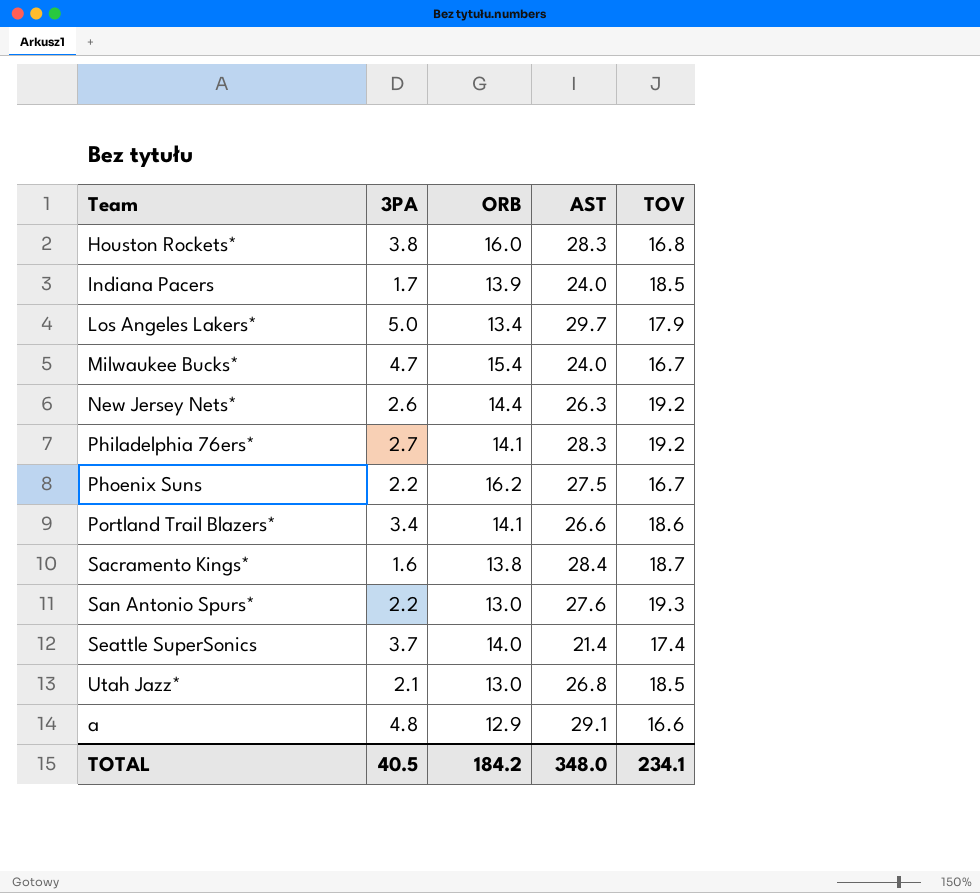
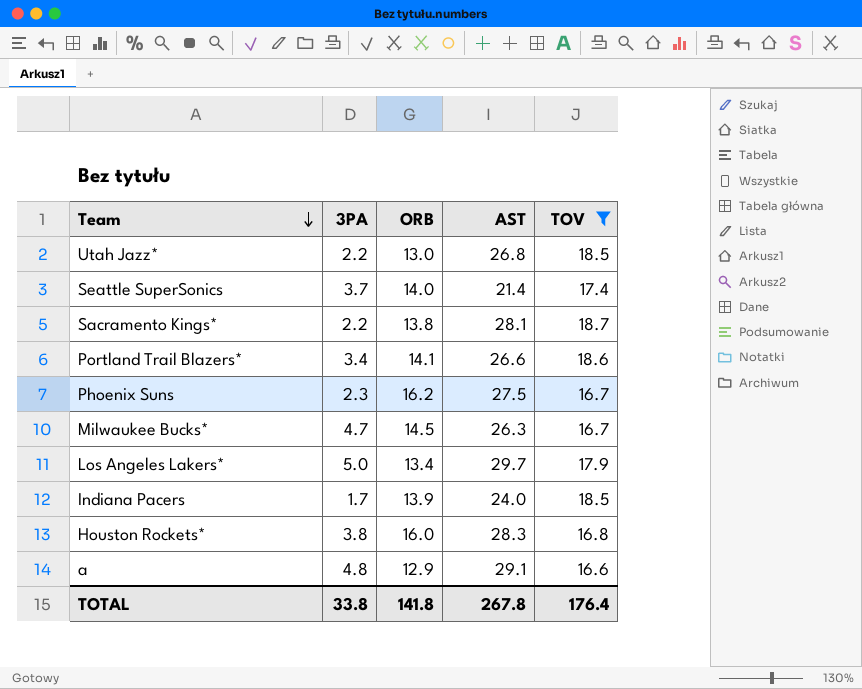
filter: none -> TOV <= 18.7
row order: none -> Team descending
Utah Jazz* | 3PA: 2.1 -> 2.2
Sacramento Kings* | 3PA: 1.6 -> 2.2
Sacramento Kings* | AST: 28.4 -> 28.1
Phoenix Suns | 3PA: 2.2 -> 2.3
Milwaukee Bucks* | ORB: 15.4 -> 14.5
Milwaukee Bucks* | AST: 24.0 -> 26.3
TOTAL | 3PA: 40.5 -> 33.8
TOTAL | ORB: 184.2 -> 141.8
TOTAL | AST: 348.0 -> 267.8
TOTAL | TOV: 234.1 -> 176.4

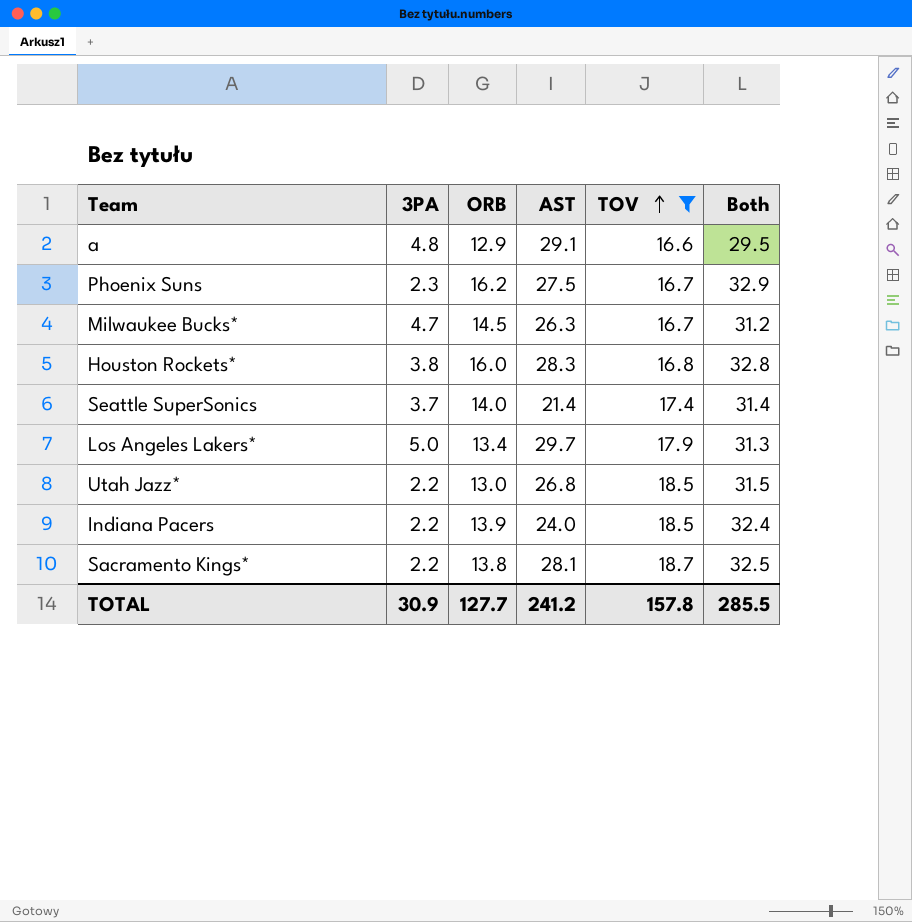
row order: Team descending -> TOV ascending
column Both | formula: none -> [ORB] + [TOV]
row Portland Trail Blazers*: 3.4 | 14.1 | 26.6 | 18.6 -> none
Indiana Pacers | 3PA: 1.7 -> 2.2
TOTAL | 3PA: 33.8 -> 30.9
TOTAL | ORB: 141.8 -> 127.7
TOTAL | AST: 267.8 -> 241.2
TOTAL | TOV: 176.4 -> 157.8

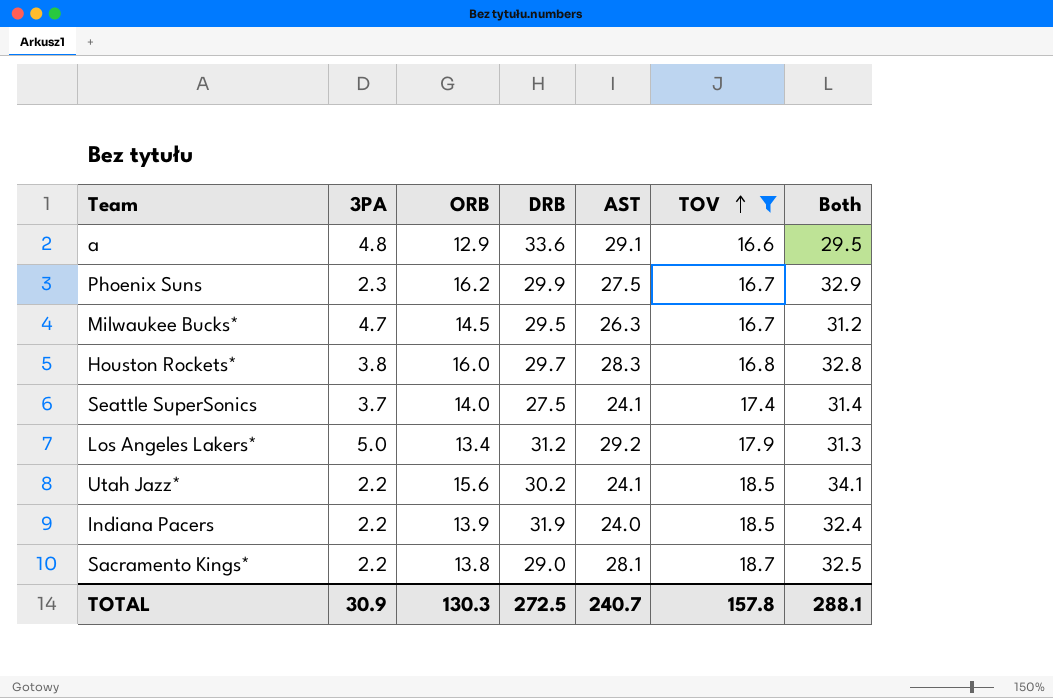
column DRB | position: none -> 4
Seattle SuperSonics | AST: 21.4 -> 24.1
Los Angeles Lakers* | AST: 29.7 -> 29.2
Utah Jazz* | ORB: 13.0 -> 15.6
Utah Jazz* | AST: 26.8 -> 24.1
Utah Jazz* | Both: 31.5 -> 34.1
TOTAL | ORB: 127.7 -> 130.3
TOTAL | AST: 241.2 -> 240.7
TOTAL | Both: 285.5 -> 288.1

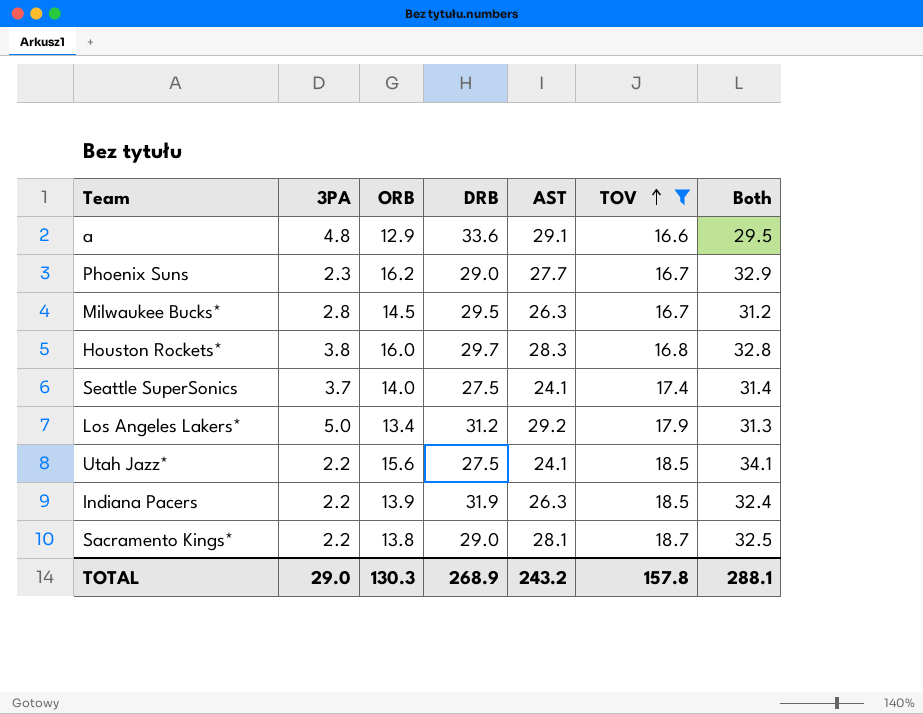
Phoenix Suns | DRB: 29.9 -> 29.0
Phoenix Suns | AST: 27.5 -> 27.7
Milwaukee Bucks* | 3PA: 4.7 -> 2.8
Utah Jazz* | DRB: 30.2 -> 27.5
Indiana Pacers | AST: 24.0 -> 26.3
TOTAL | 3PA: 30.9 -> 29.0
TOTAL | DRB: 272.5 -> 268.9
TOTAL | AST: 240.7 -> 243.2

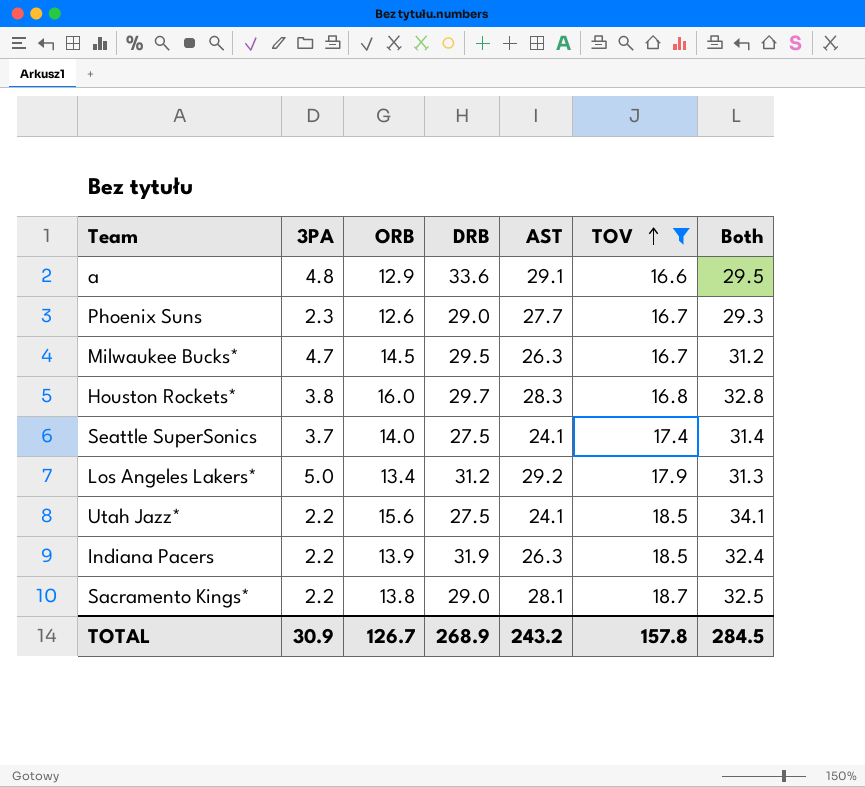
Phoenix Suns | ORB: 16.2 -> 12.6
Phoenix Suns | Both: 32.9 -> 29.3
Milwaukee Bucks* | 3PA: 2.8 -> 4.7
TOTAL | 3PA: 29.0 -> 30.9
TOTAL | ORB: 130.3 -> 126.7
TOTAL | Both: 288.1 -> 284.5

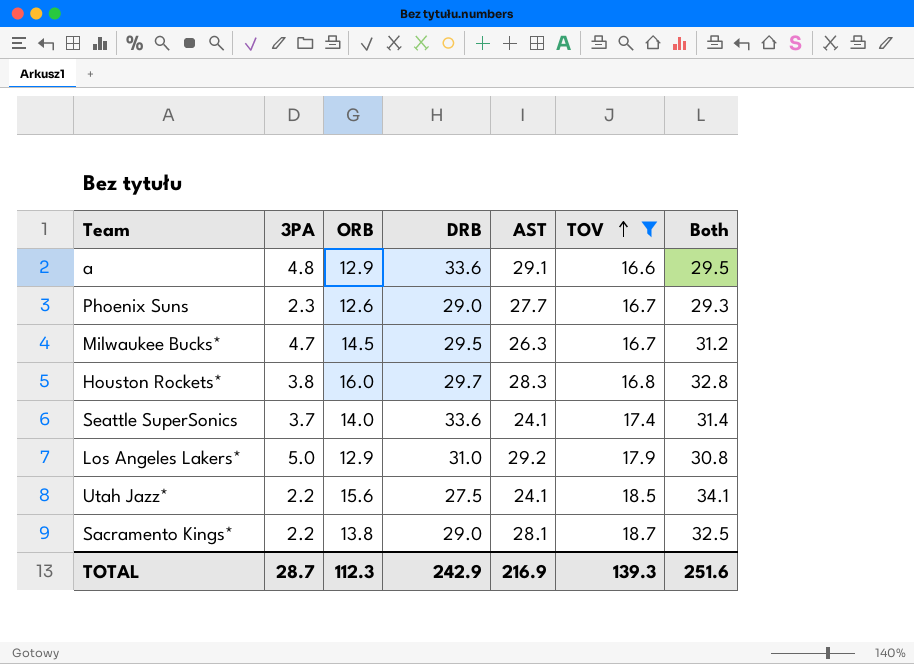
row Indiana Pacers: 2.2 | 13.9 | 31.9 | 26.3 | 18.5 | 32.4 -> none
Seattle SuperSonics | DRB: 27.5 -> 33.6
Los Angeles Lakers* | ORB: 13.4 -> 12.9
Los Angeles Lakers* | DRB: 31.2 -> 31.0
Los Angeles Lakers* | Both: 31.3 -> 30.8
TOTAL | 3PA: 30.9 -> 28.7
TOTAL | ORB: 126.7 -> 112.3
TOTAL | DRB: 268.9 -> 242.9
TOTAL | AST: 243.2 -> 216.9
TOTAL | TOV: 157.8 -> 139.3
TOTAL | Both: 284.5 -> 251.6

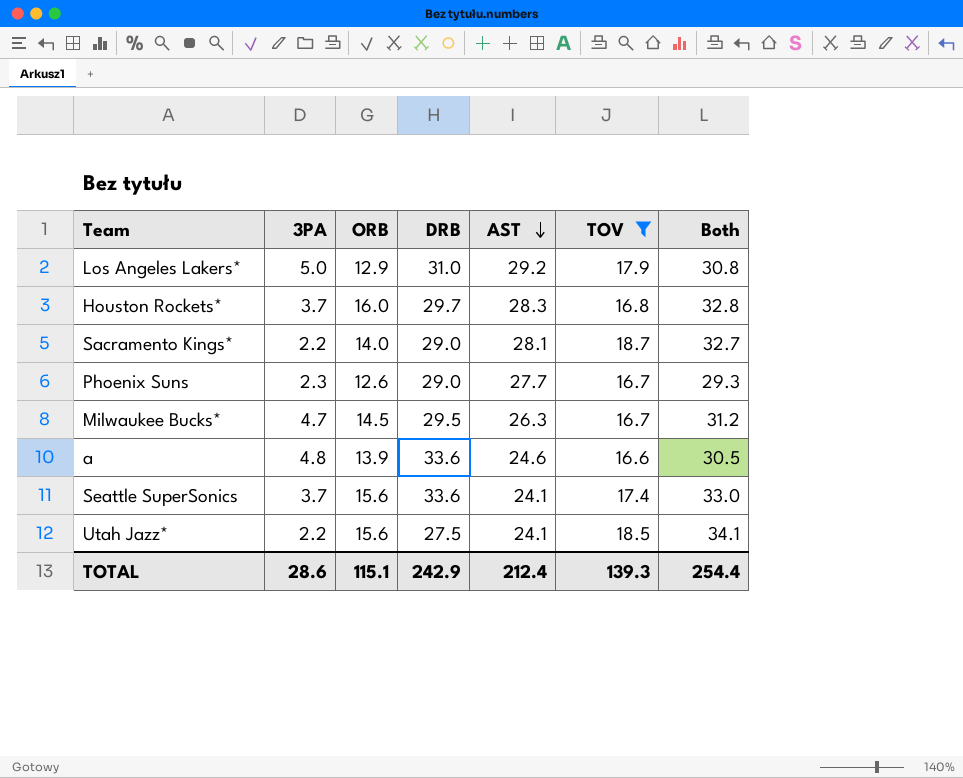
row order: TOV ascending -> AST descending
Houston Rockets* | 3PA: 3.8 -> 3.7
Sacramento Kings* | ORB: 13.8 -> 14.0
Sacramento Kings* | Both: 32.5 -> 32.7
a | ORB: 12.9 -> 13.9
a | AST: 29.1 -> 24.6
a | Both: 29.5 -> 30.5
Seattle SuperSonics | ORB: 14.0 -> 15.6
Seattle SuperSonics | Both: 31.4 -> 33.0
TOTAL | 3PA: 28.7 -> 28.6
TOTAL | ORB: 112.3 -> 115.1
TOTAL | AST: 216.9 -> 212.4
TOTAL | Both: 251.6 -> 254.4

